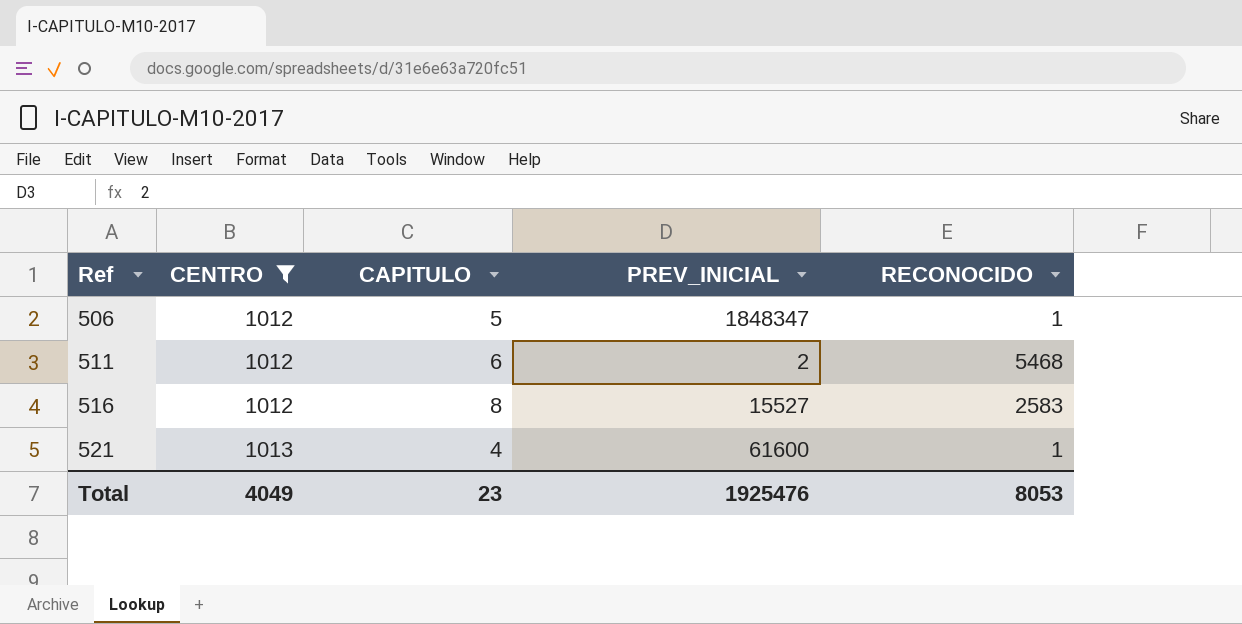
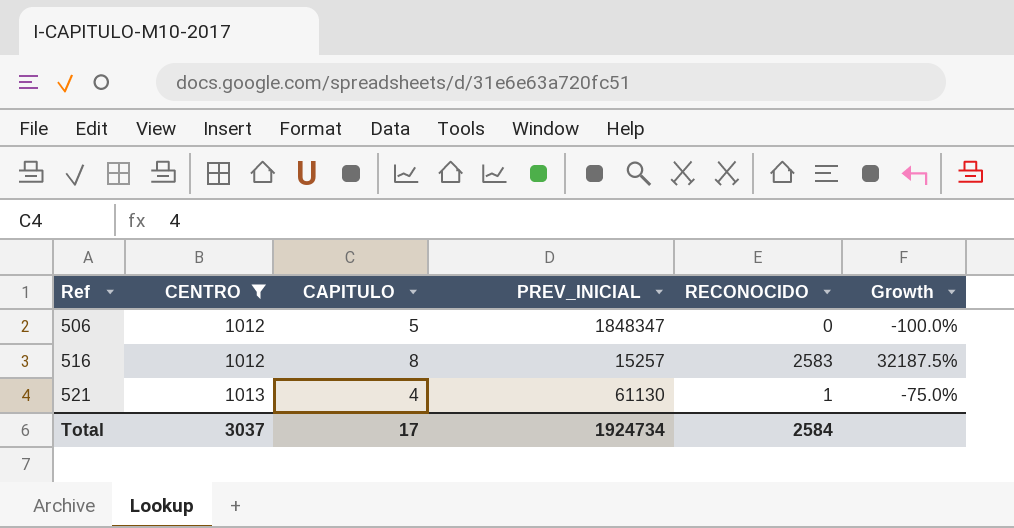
column Growth | formula: none -> ([RECONOCIDO] - [CAPITULO]) / [CAPITULO]
row 511: 1012 | 6 | 2 | 5468 -> none
506 | RECONOCIDO: 1 -> 0
516 | PREV_INICIAL: 15527 -> 15257
521 | PREV_INICIAL: 61600 -> 61130
Total | CENTRO: 4049 -> 3037
Total | CAPITULO: 23 -> 17
Total | PREV_INICIAL: 1925476 -> 1924734
Total | RECONOCIDO: 8053 -> 2584

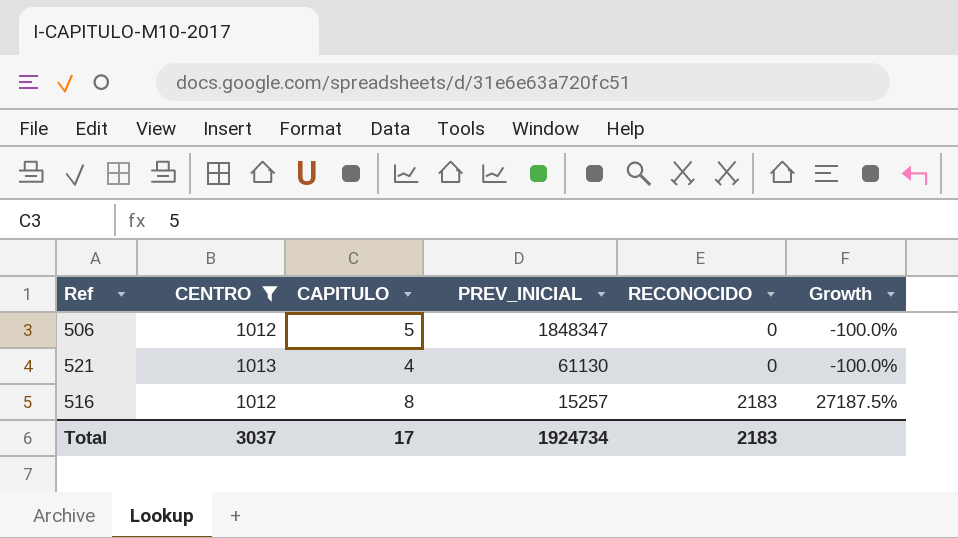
row order: Ref ascending -> PREV_INICIAL descending
521 | RECONOCIDO: 1 -> 0
521 | Growth: -75.0% -> -100.0%
516 | RECONOCIDO: 2583 -> 2183
516 | Growth: 32187.5% -> 27187.5%
Total | RECONOCIDO: 2584 -> 2183

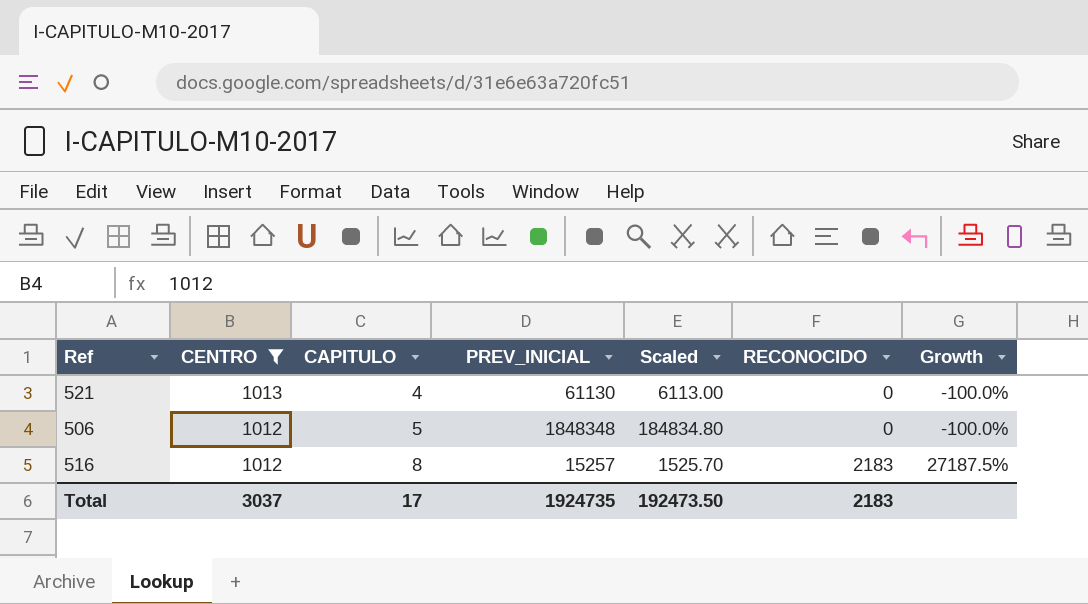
row order: PREV_INICIAL descending -> CENTRO descending
column Scaled | formula: none -> [PREV_INICIAL] * 0.1
506 | PREV_INICIAL: 1848347 -> 1848348
Total | PREV_INICIAL: 1924734 -> 1924735

